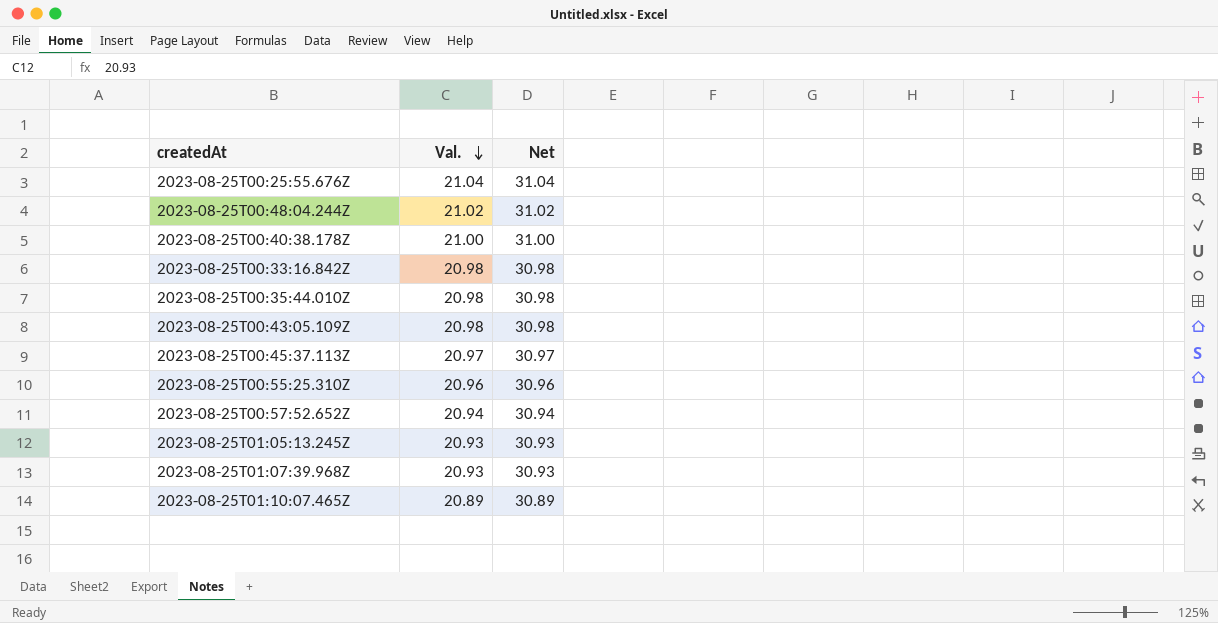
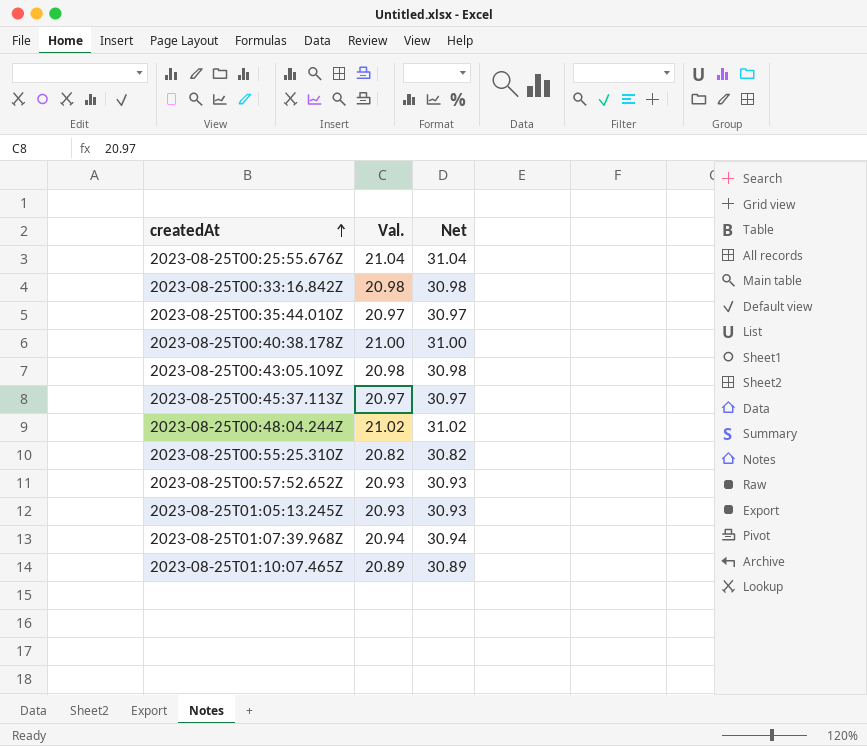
row order: Val. descending -> createdAt ascending
2023-08-25T00:35:44.010Z | Val.: 20.98 -> 20.97
2023-08-25T00:35:44.010Z | Net: 30.98 -> 30.97
2023-08-25T00:55:25.310Z | Val.: 20.96 -> 20.82
2023-08-25T00:55:25.310Z | Net: 30.96 -> 30.82
2023-08-25T00:57:52.652Z | Val.: 20.94 -> 20.93
2023-08-25T00:57:52.652Z | Net: 30.94 -> 30.93
2023-08-25T01:07:39.968Z | Val.: 20.93 -> 20.94
2023-08-25T01:07:39.968Z | Net: 30.93 -> 30.94

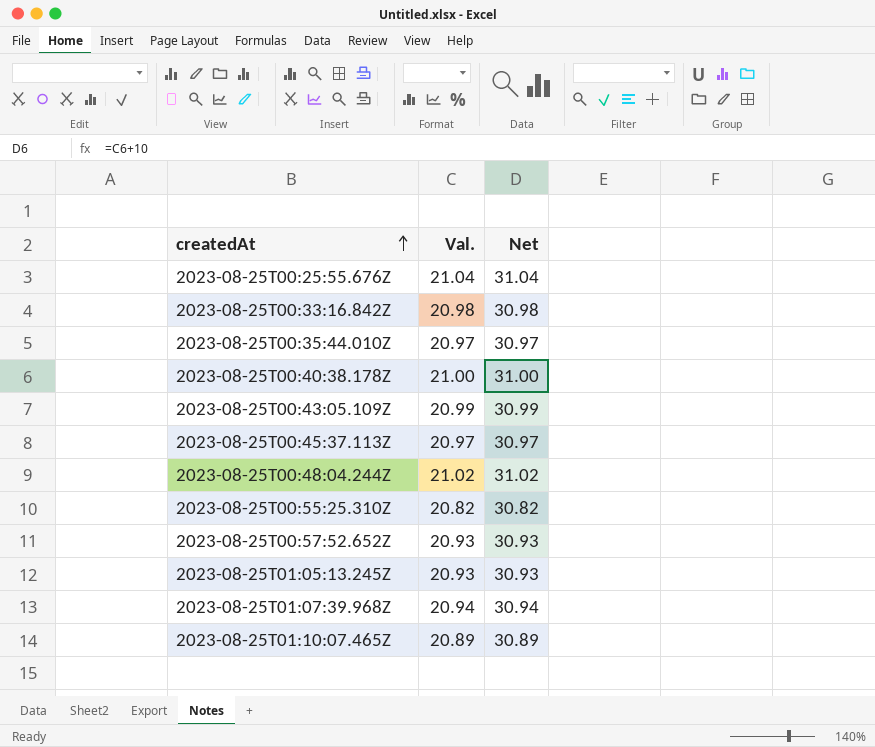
2023-08-25T00:43:05.109Z | Val.: 20.98 -> 20.99
2023-08-25T00:43:05.109Z | Net: 30.98 -> 30.99

